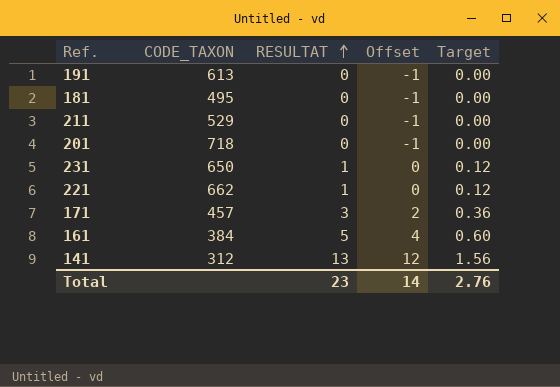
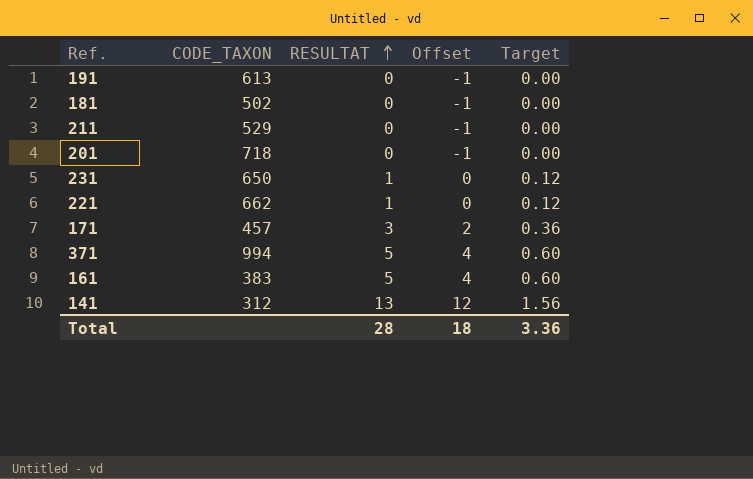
181 | CODE_TAXON: 495 -> 502
row 371: none -> 994 | 5 | 4 | 0.60
161 | CODE_TAXON: 384 -> 383
Total | RESULTAT: 23 -> 28
Total | Offset: 14 -> 18
Total | Target: 2.76 -> 3.36

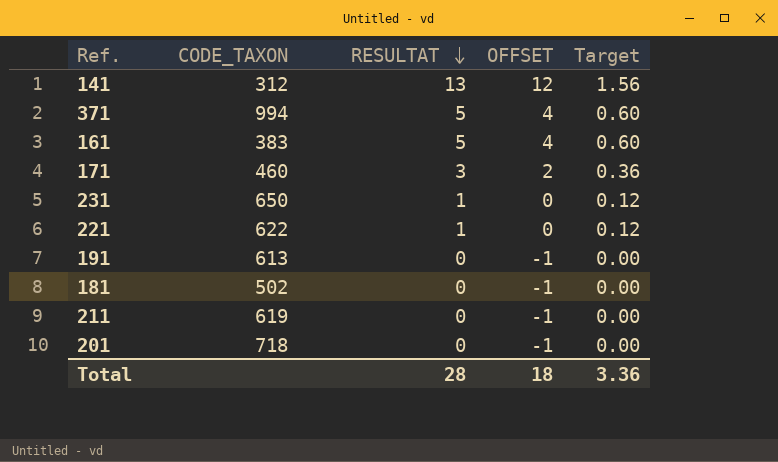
row order: RESULTAT ascending -> RESULTAT descending
column name: Offset -> OFFSET
171 | CODE_TAXON: 457 -> 460
221 | CODE_TAXON: 662 -> 622
211 | CODE_TAXON: 529 -> 619

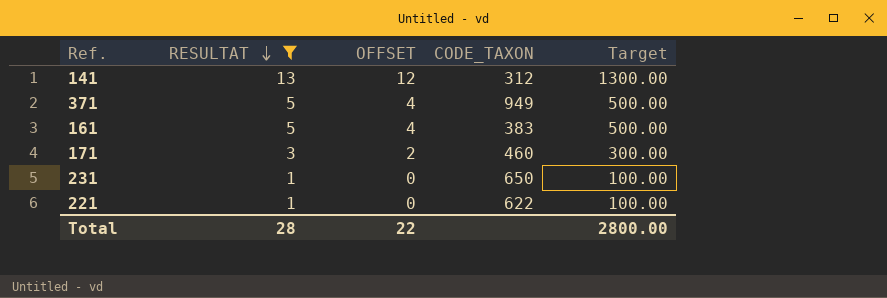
filter: none -> RESULTAT != 0
column CODE_TAXON | position: 2 -> 4
column Target | formula: [RESULTAT] * 0.12 -> [RESULTAT] * 100
371 | CODE_TAXON: 994 -> 949
Total | OFFSET: 18 -> 22
Total | Target: 3.36 -> 2800.00

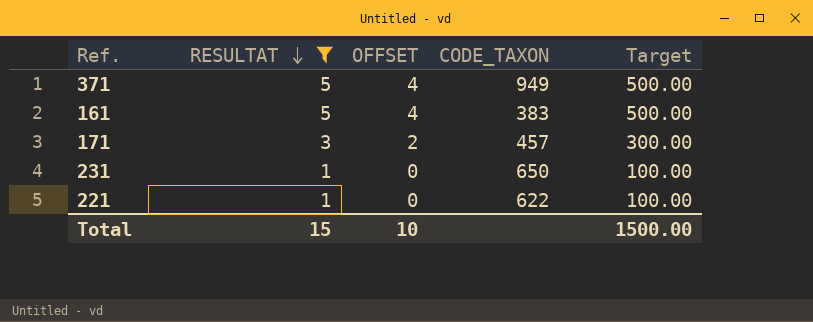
row 141: 13 | 12 | 312 | 1300.00 -> none
171 | CODE_TAXON: 460 -> 457
Total | RESULTAT: 28 -> 15
Total | OFFSET: 22 -> 10
Total | Target: 2800.00 -> 1500.00

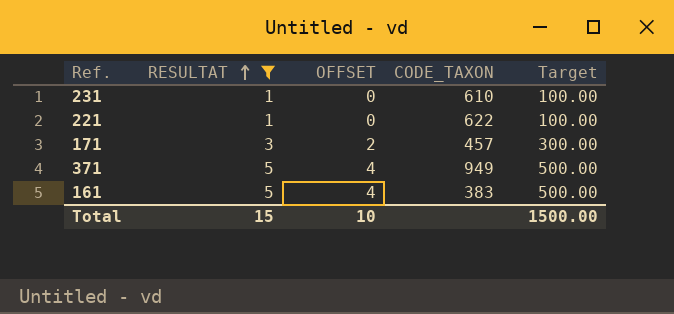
row order: RESULTAT descending -> RESULTAT ascending
231 | CODE_TAXON: 650 -> 610

